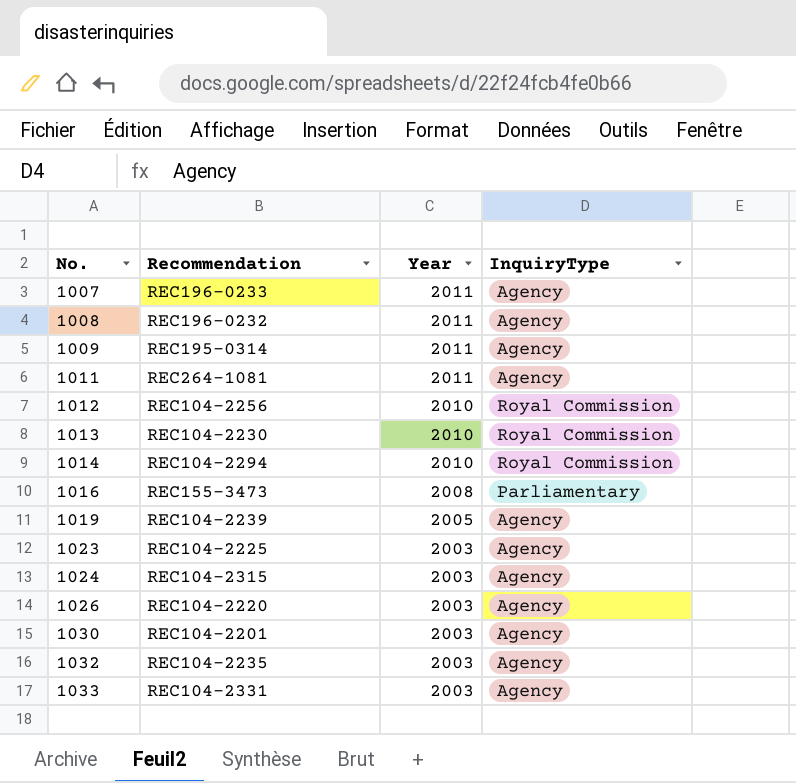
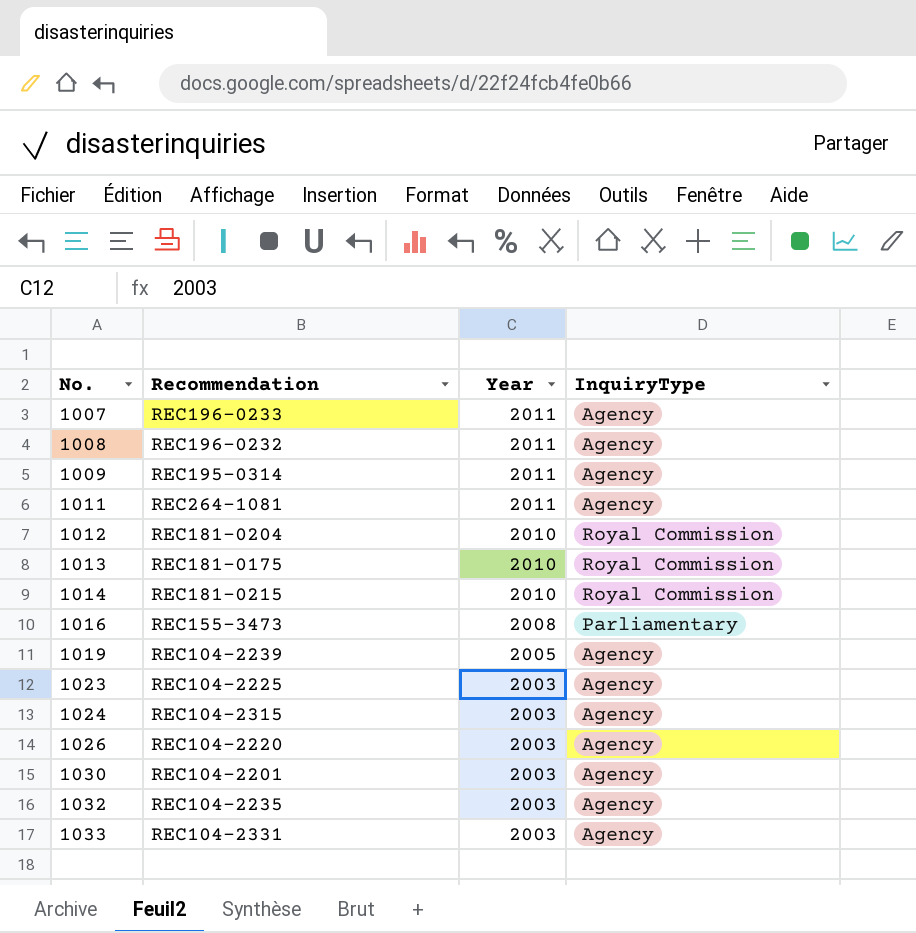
1012 | Recommendation: REC104-2256 -> REC181-0204
1013 | Recommendation: REC104-2230 -> REC181-0175
1014 | Recommendation: REC104-2294 -> REC181-0215

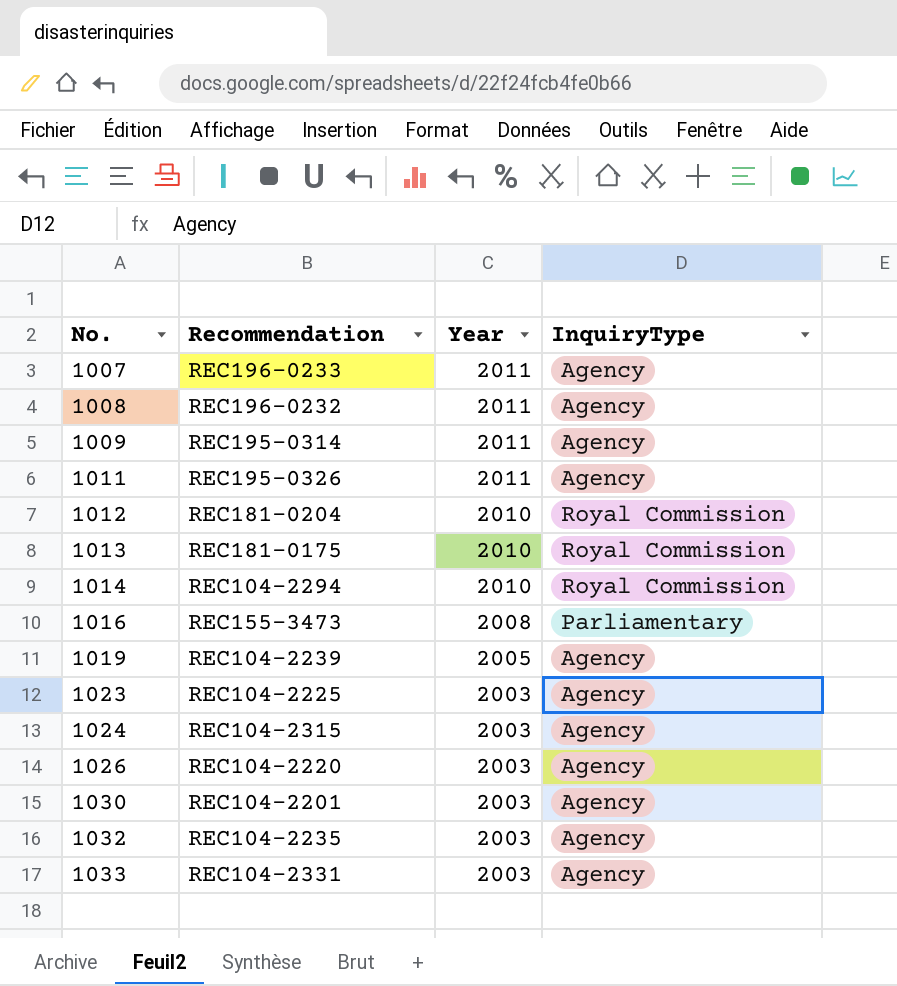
1011 | Recommendation: REC264-1081 -> REC195-0326
1014 | Recommendation: REC181-0215 -> REC104-2294

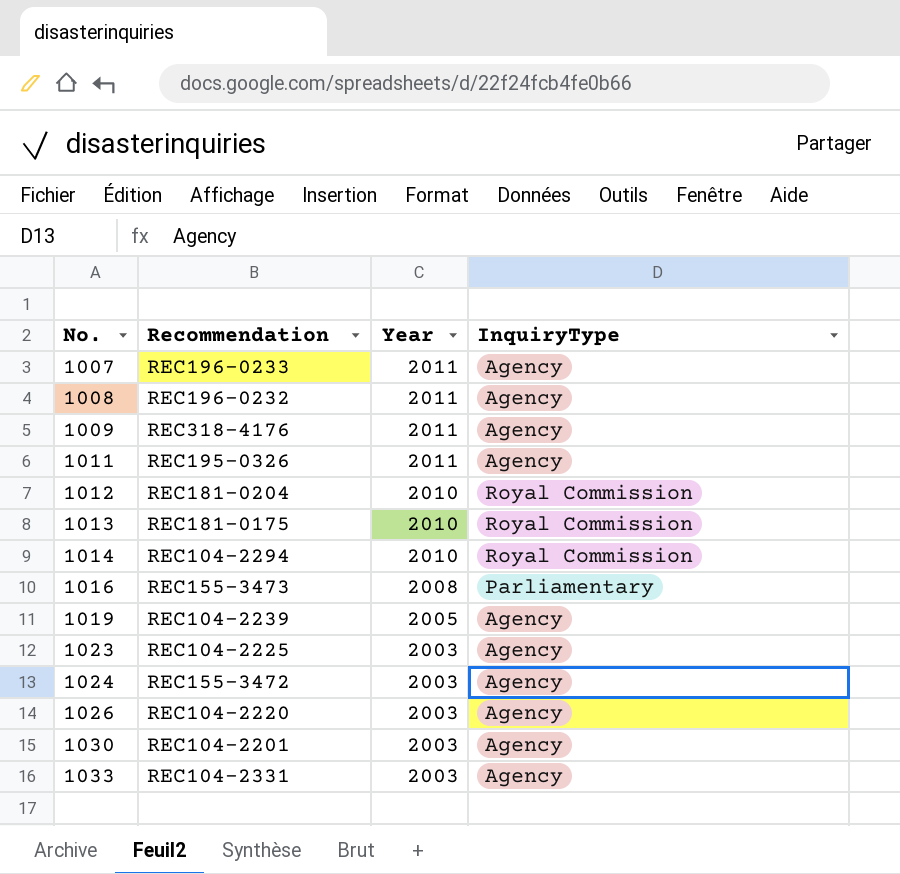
row 1032: REC104-2235 | 2003 | Agency -> none
1009 | Recommendation: REC195-0314 -> REC318-4176
1024 | Recommendation: REC104-2315 -> REC155-3472

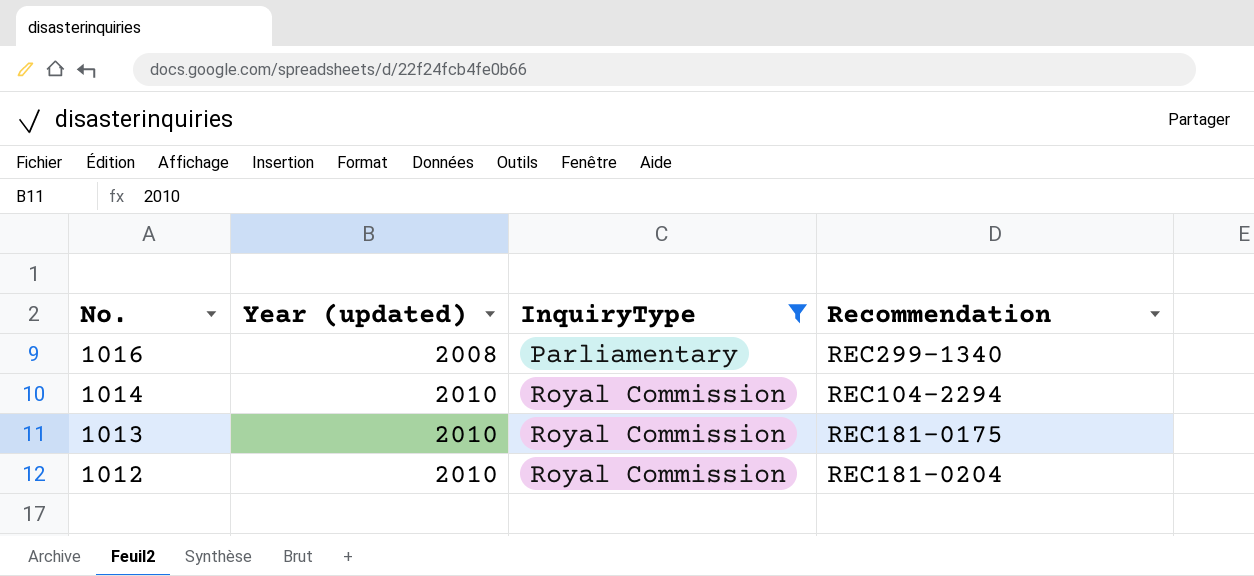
filter: none -> InquiryType != Agency
row order: No. ascending -> No. descending
column name: Year -> Year (updated)
column Recommendation | position: 2 -> 4
1016 | Recommendation: REC155-3473 -> REC299-1340

